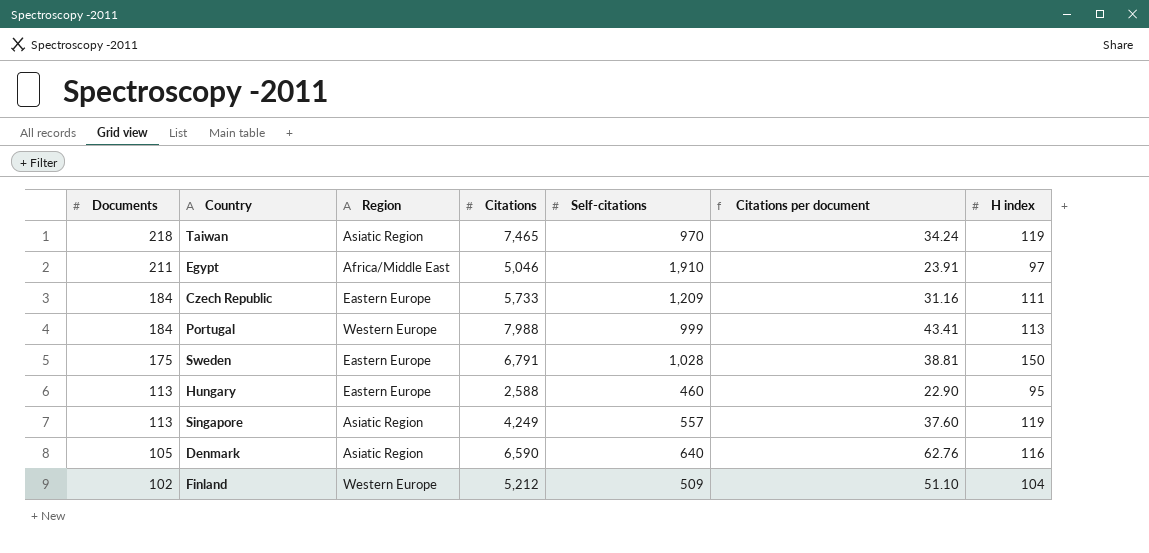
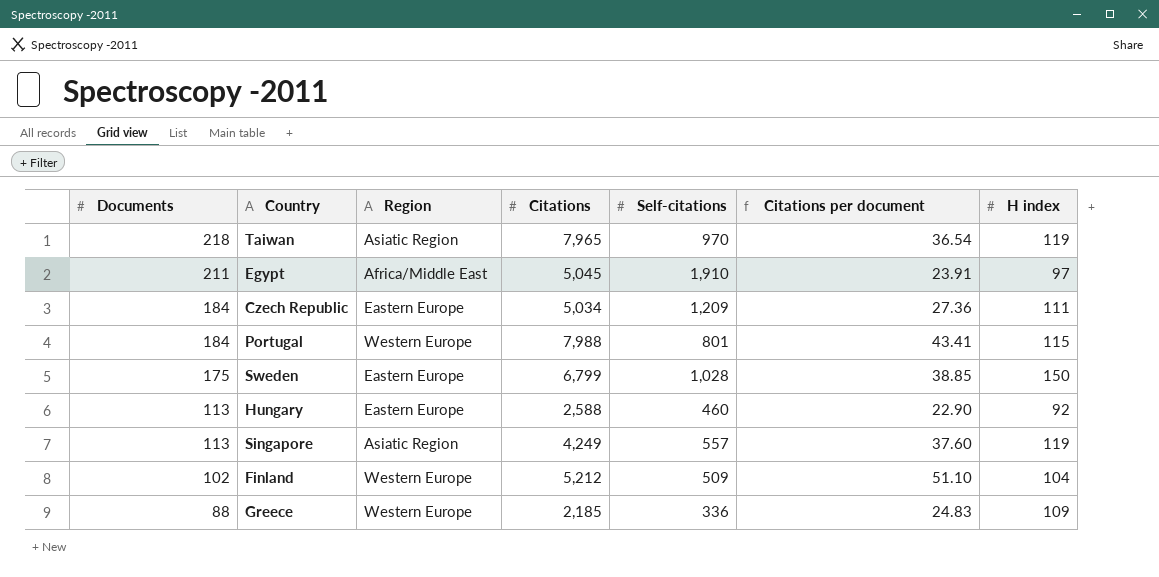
row Denmark: 105 | Asiatic Region | 6,590 | 640 | 62.76 | 116 -> none
Taiwan | Citations: 7,465 -> 7,965
Taiwan | Citations per document: 34.24 -> 36.54
Egypt | Citations: 5,046 -> 5,045
Czech Republic | Citations: 5,733 -> 5,034
Czech Republic | Citations per document: 31.16 -> 27.36
Portugal | Self-citations: 999 -> 801
Portugal | H index: 113 -> 115
Sweden | Citations: 6,791 -> 6,799
Sweden | Citations per document: 38.81 -> 38.85
Hungary | H index: 95 -> 92
row Greece: none -> 88 | Western Europe | 2,185 | 336 | 24.83 | 109

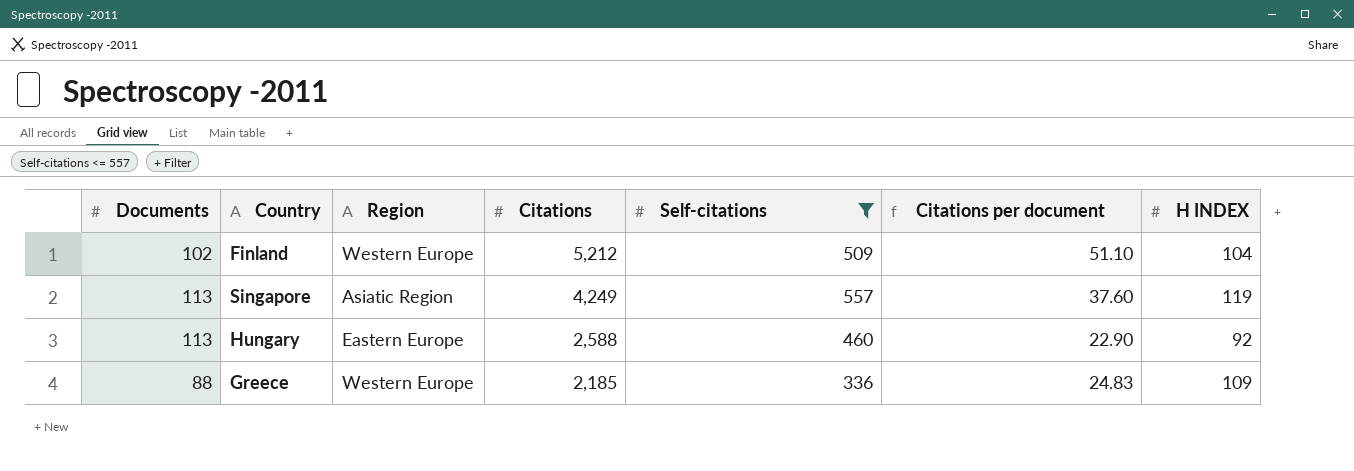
filter: none -> Self-citations <= 557
row order: Documents descending -> Citations descending
column name: H index -> H INDEX

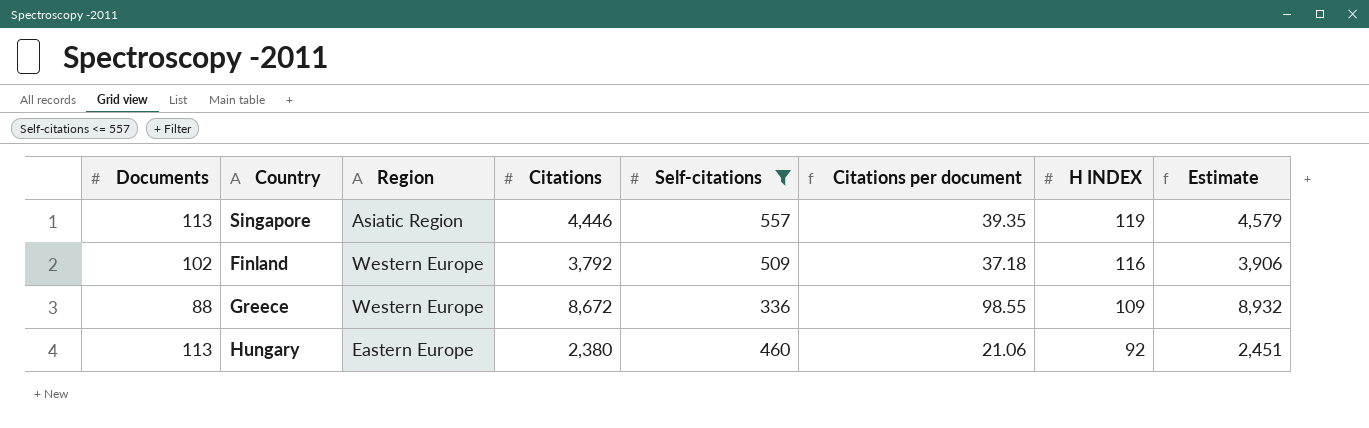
row order: Citations descending -> H INDEX descending
column Estimate | formula: none -> [Citations] * 1.03
Singapore | Citations: 4,249 -> 4,446
Singapore | Citations per document: 37.60 -> 39.35
Finland | Citations: 5,212 -> 3,792
Finland | Citations per document: 51.10 -> 37.18
Finland | H INDEX: 104 -> 116
Greece | Citations: 2,185 -> 8,672
Greece | Citations per document: 24.83 -> 98.55
Hungary | Citations: 2,588 -> 2,380
Hungary | Citations per document: 22.90 -> 21.06

